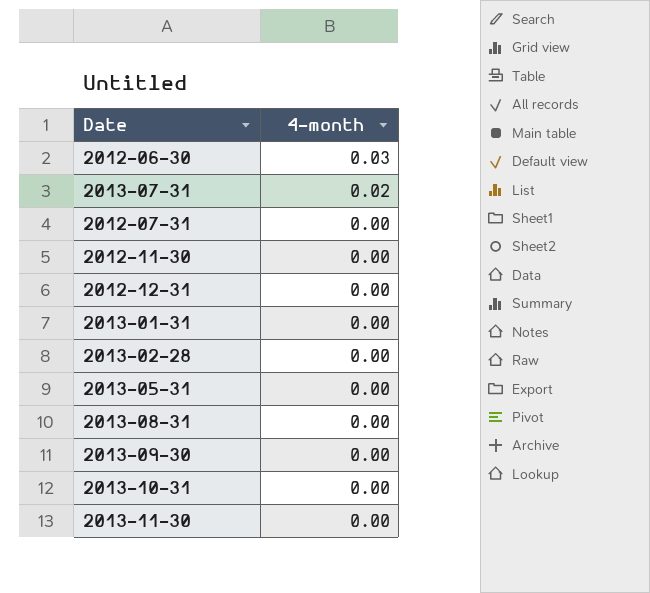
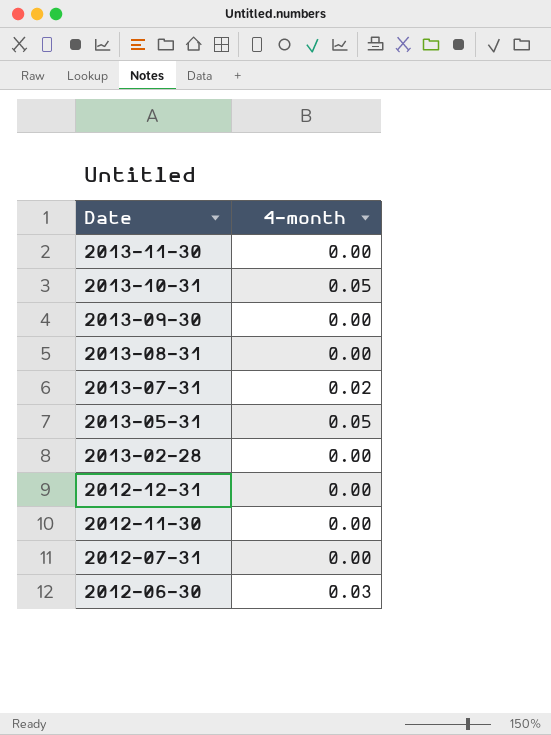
row order: 4-month descending -> Date descending
row 2013-01-31: 0.00 -> none
2013-10-31 | 4-month: 0.00 -> 0.05
2013-05-31 | 4-month: 0.00 -> 0.05

